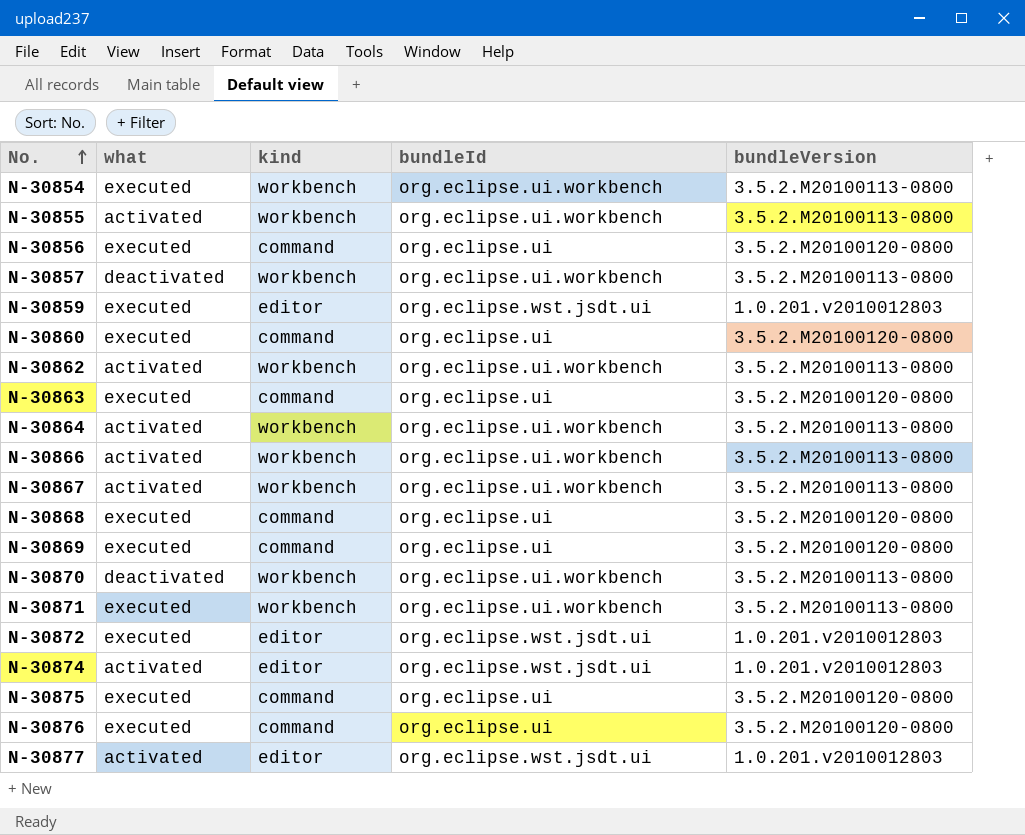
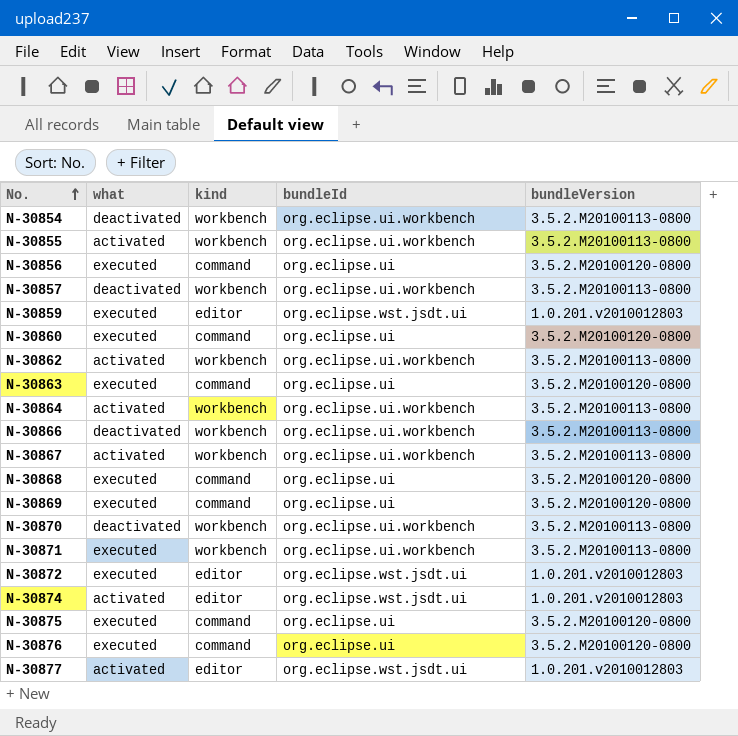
N-30854 | what: executed -> deactivated
N-30866 | what: activated -> deactivated

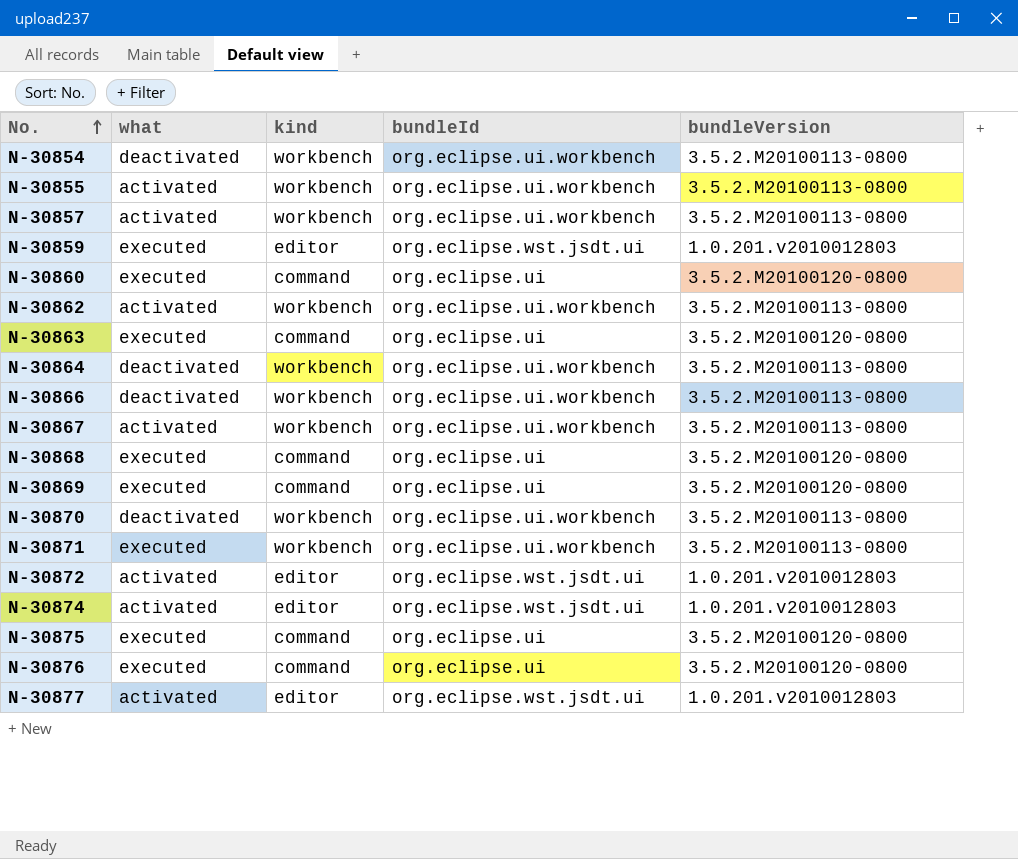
row N-30856: executed | command | org.eclipse.ui | 3.5.2.M20100120-0800 -> none
N-30857 | what: deactivated -> activated
N-30864 | what: activated -> deactivated
N-30872 | what: executed -> activated

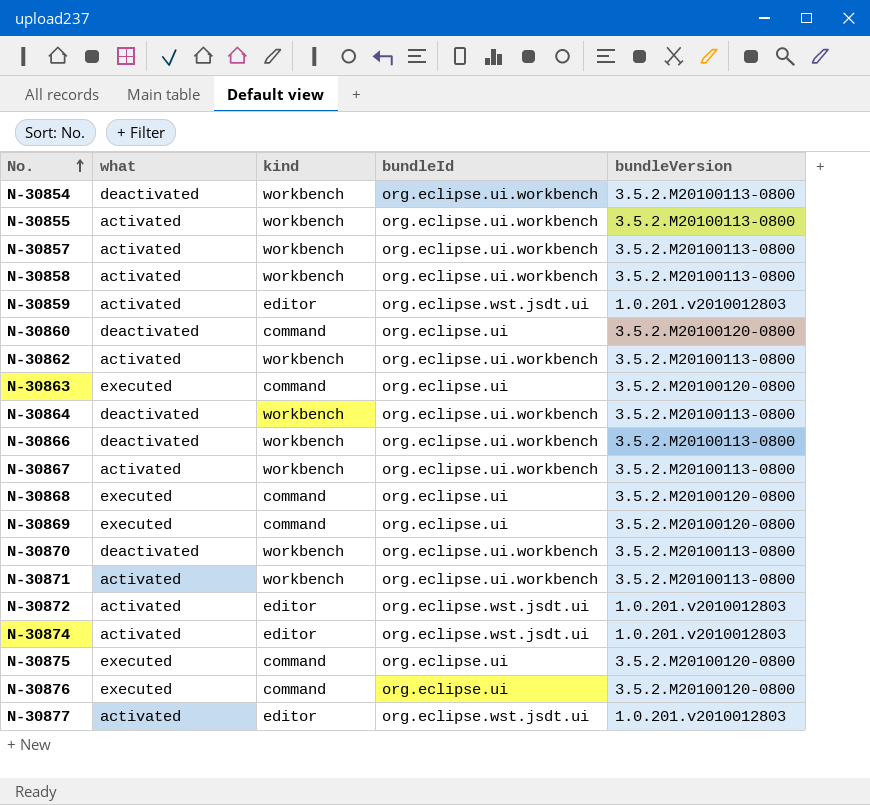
row N-30858: none -> activated | workbench | org.eclipse.ui.workbench | 3.5.2.M20100113-0800
N-30859 | what: executed -> activated
N-30860 | what: executed -> deactivated
N-30871 | what: executed -> activated

